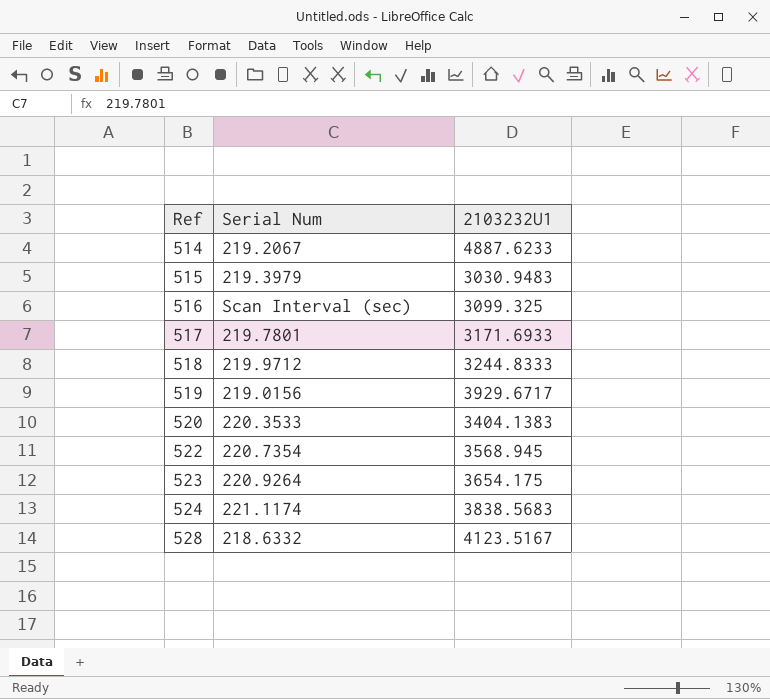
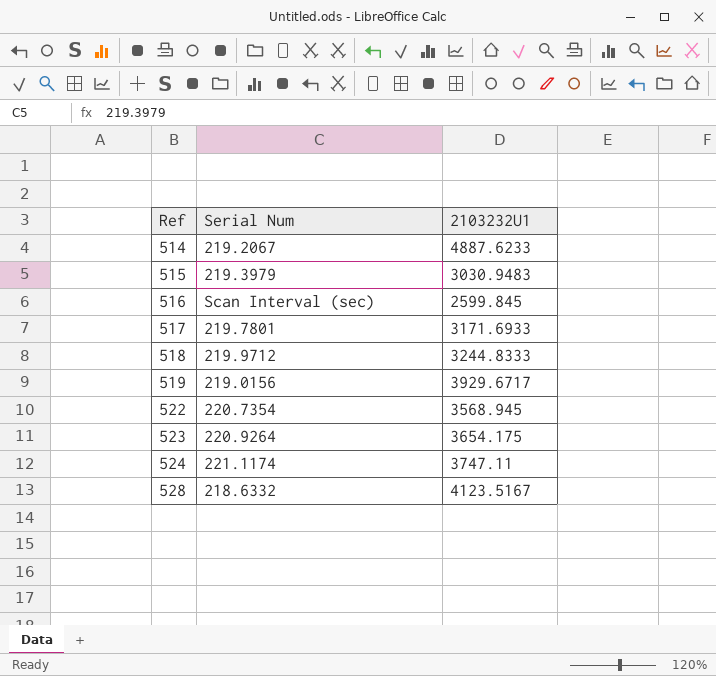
row 520: 220.3533 | 3404.1383 -> none
516 | 2103232U1: 3099.325 -> 2599.845
524 | 2103232U1: 3838.5683 -> 3747.11

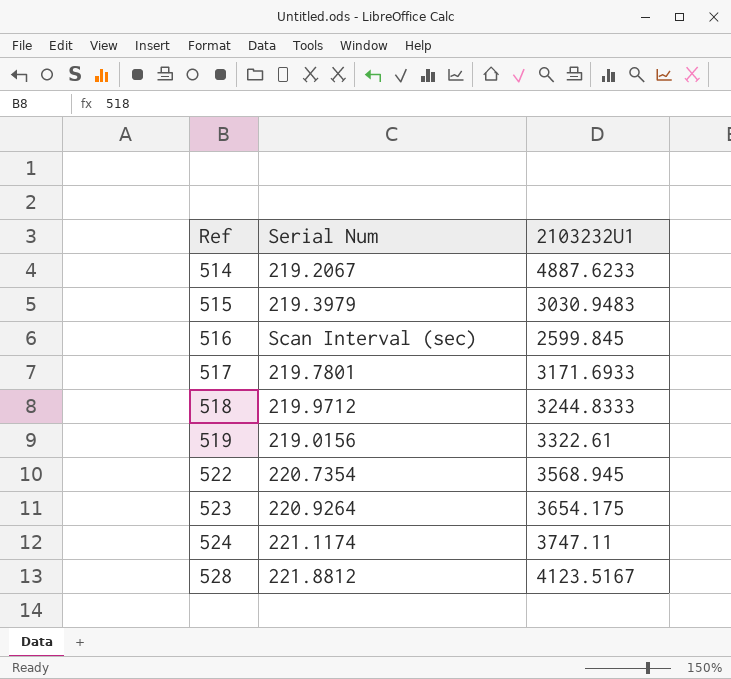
519 | 2103232U1: 3929.6717 -> 3322.61
528 | Serial Num: 218.6332 -> 221.8812

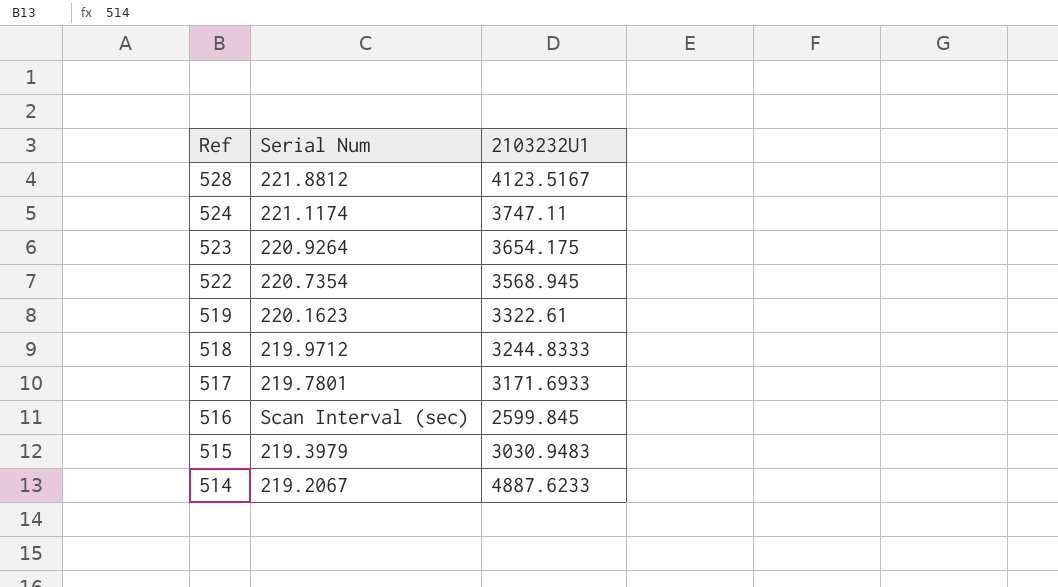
row order: Ref ascending -> Ref descending
519 | Serial Num: 219.0156 -> 220.1623

